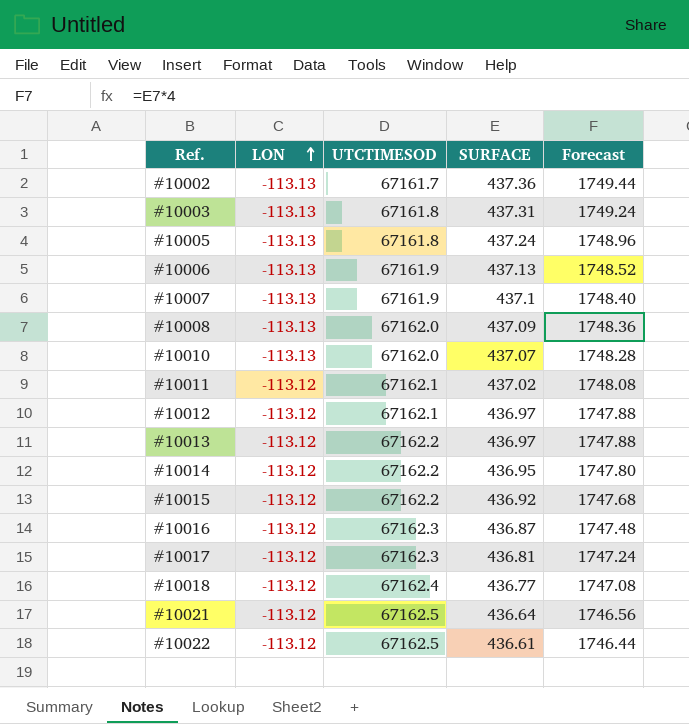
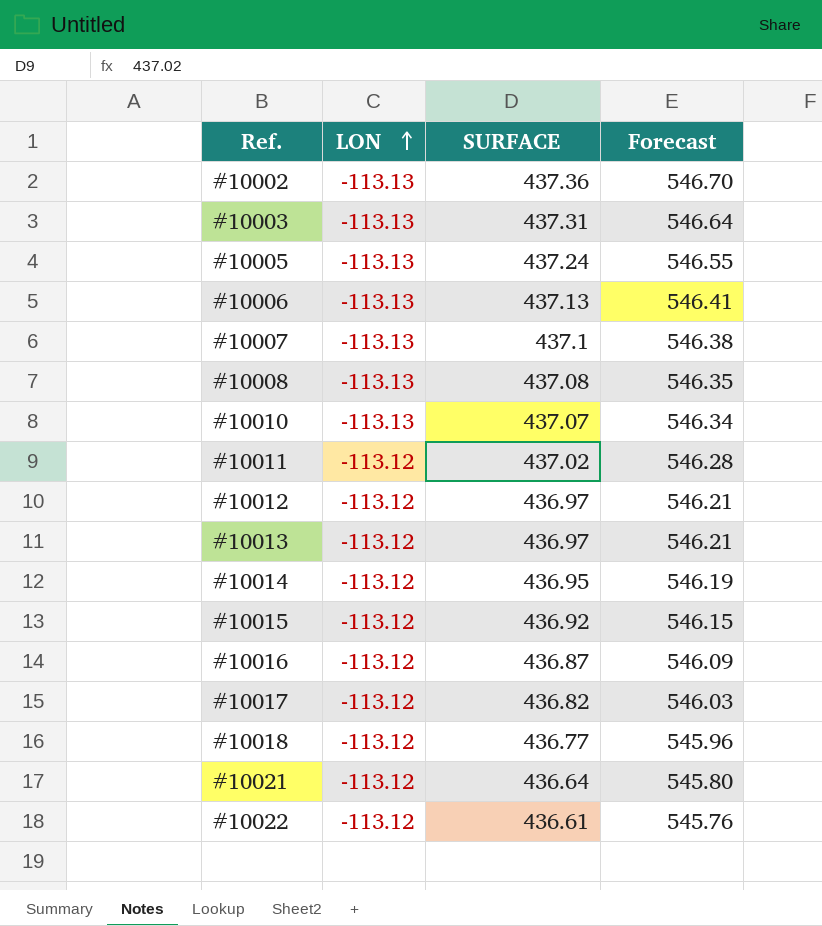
column UTCTIMESOD | position: 3 -> none
column Forecast | formula: [SURFACE] * 4 -> [SURFACE] * 1.25
#10008 | SURFACE: 437.09 -> 437.08
#10017 | SURFACE: 436.81 -> 436.82

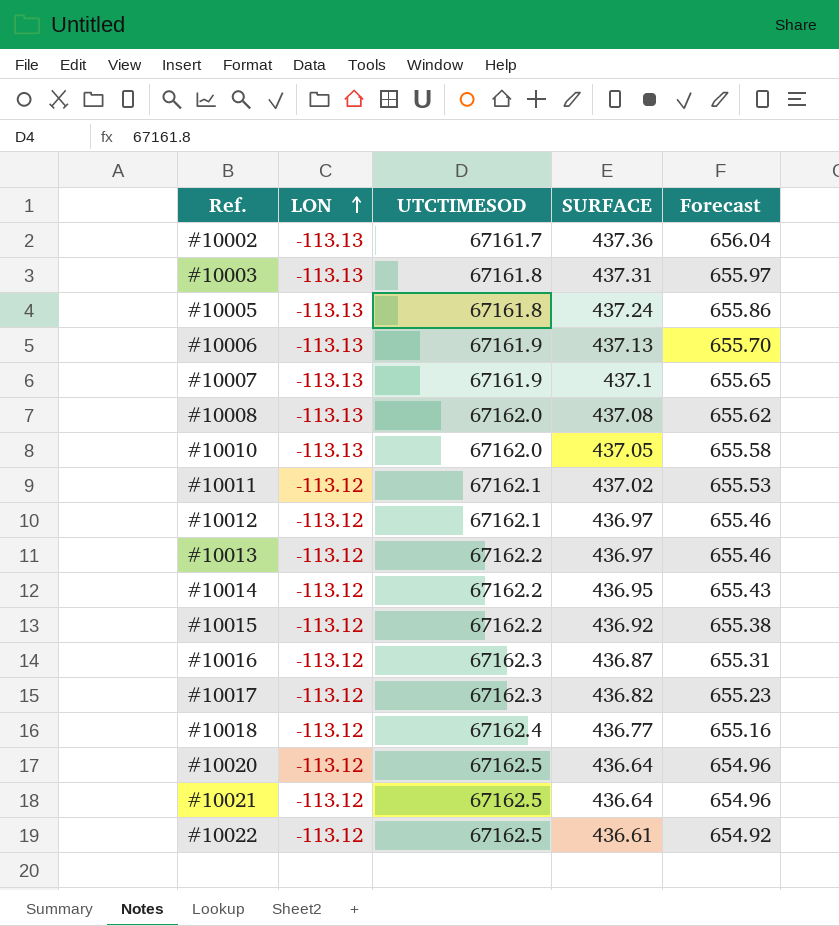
column UTCTIMESOD | position: none -> 3
column Forecast | formula: [SURFACE] * 1.25 -> [SURFACE] * 1.5
#10010 | SURFACE: 437.07 -> 437.05
row #10020: none -> -113.12 | 67162.5 | 436.64 | 654.96

